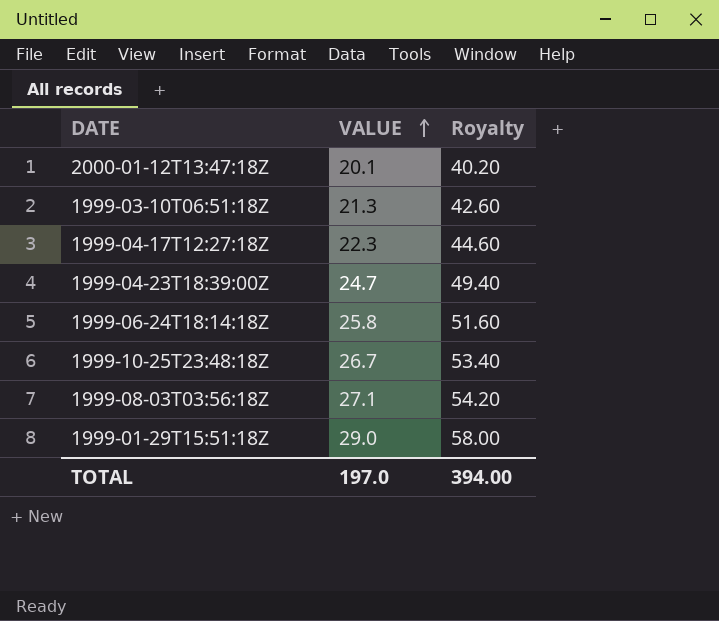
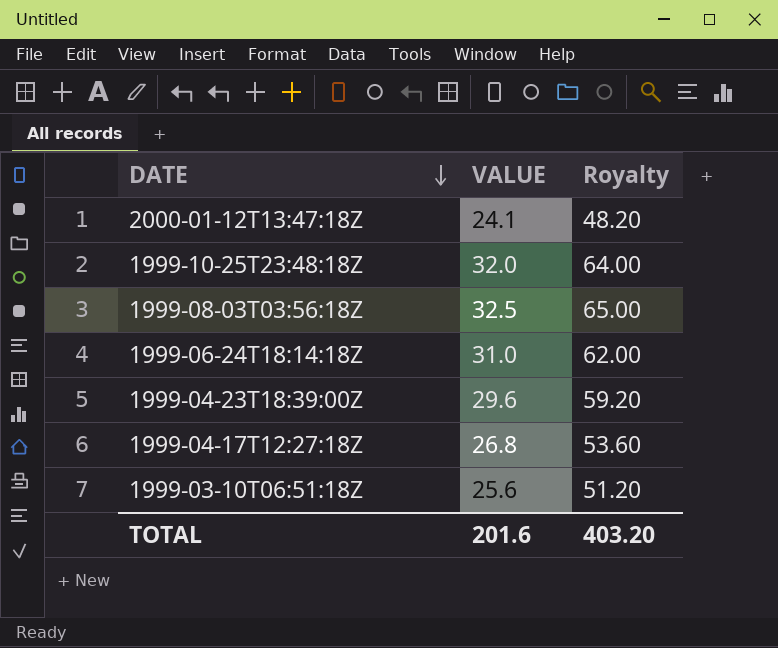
row order: VALUE ascending -> DATE descending
row 1999-01-29T15:51:18Z: 29.0 | 58.00 -> none
2000-01-12T13:47:18Z | VALUE: 20.1 -> 24.1
2000-01-12T13:47:18Z | Royalty: 40.20 -> 48.20
1999-10-25T23:48:18Z | VALUE: 26.7 -> 32.0
1999-10-25T23:48:18Z | Royalty: 53.40 -> 64.00
1999-08-03T03:56:18Z | VALUE: 27.1 -> 32.5
1999-08-03T03:56:18Z | Royalty: 54.20 -> 65.00
1999-06-24T18:14:18Z | VALUE: 25.8 -> 31.0
1999-06-24T18:14:18Z | Royalty: 51.60 -> 62.00
1999-04-23T18:39:00Z | VALUE: 24.7 -> 29.6
1999-04-23T18:39:00Z | Royalty: 49.40 -> 59.20
1999-04-17T12:27:18Z | VALUE: 22.3 -> 26.8
1999-04-17T12:27:18Z | Royalty: 44.60 -> 53.60
1999-03-10T06:51:18Z | VALUE: 21.3 -> 25.6
1999-03-10T06:51:18Z | Royalty: 42.60 -> 51.20
TOTAL | VALUE: 197.0 -> 201.6
TOTAL | Royalty: 394.00 -> 403.20

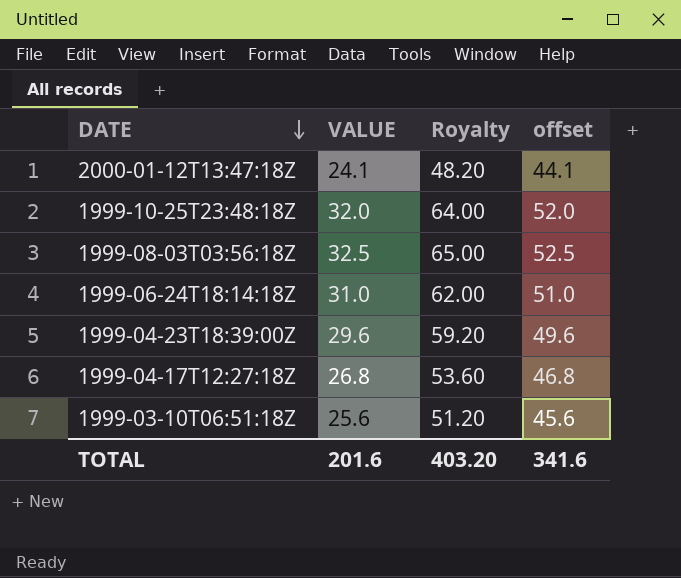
column offset | formula: none -> [VALUE] + 20

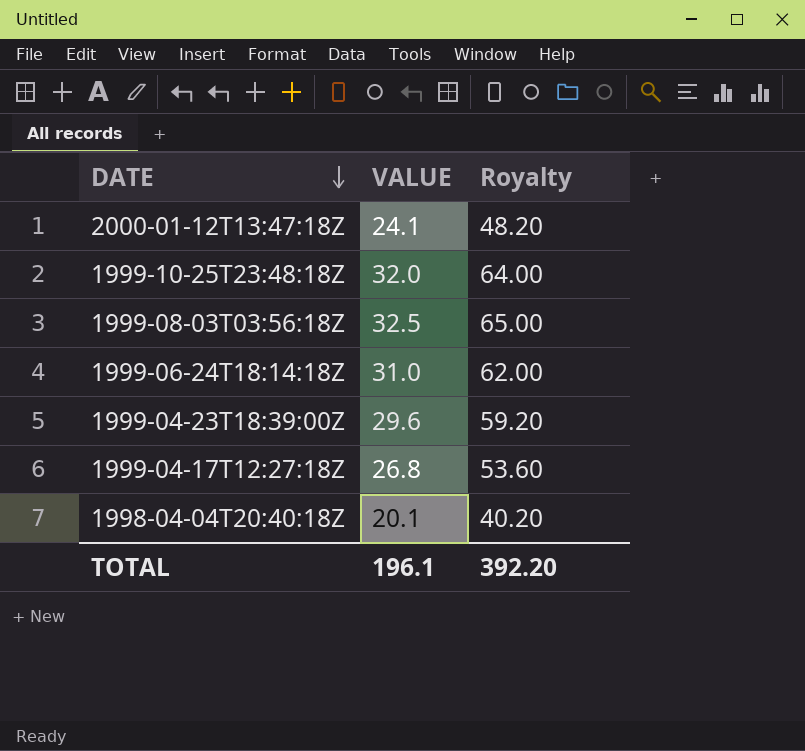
column offset | formula: [VALUE] + 20 -> none
row 1999-03-10T06:51:18Z: 25.6 | 51.20 | 45.6 -> none
row 1998-04-04T20:40:18Z: none -> 20.1 | 40.20
TOTAL | VALUE: 201.6 -> 196.1
TOTAL | Royalty: 403.20 -> 392.20

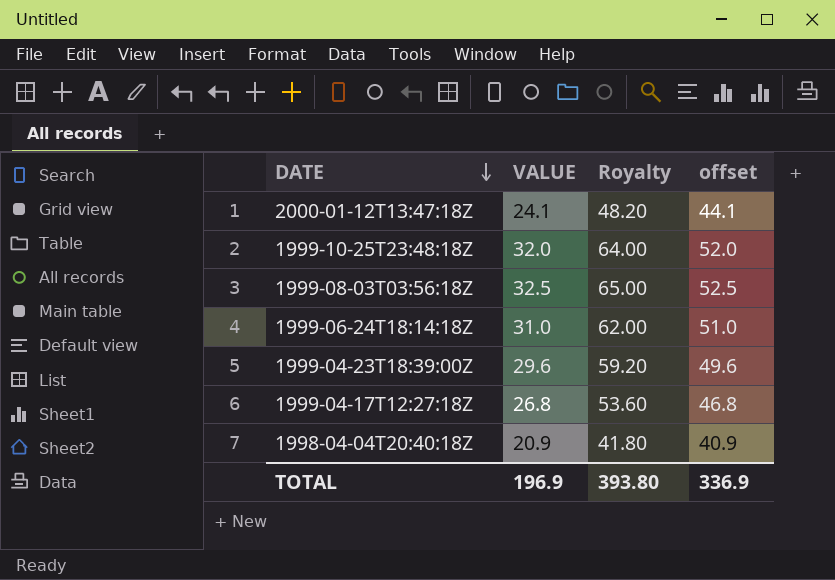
column offset | formula: none -> [VALUE] + 20
1998-04-04T20:40:18Z | VALUE: 20.1 -> 20.9
1998-04-04T20:40:18Z | Royalty: 40.20 -> 41.80
TOTAL | VALUE: 196.1 -> 196.9
TOTAL | Royalty: 392.20 -> 393.80

